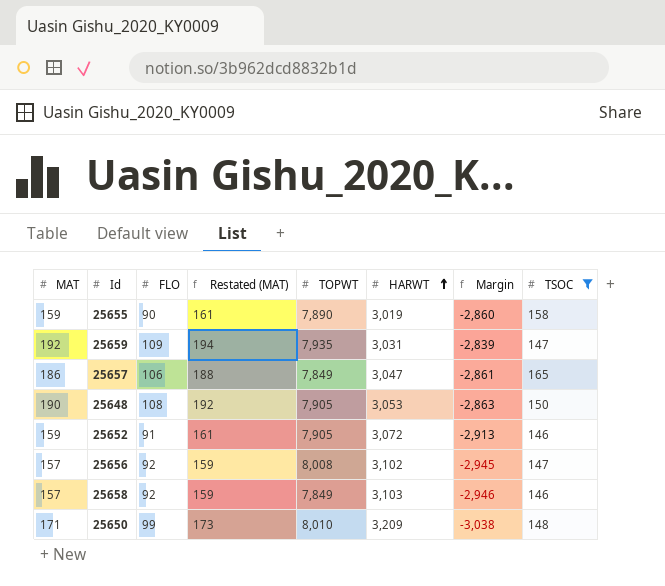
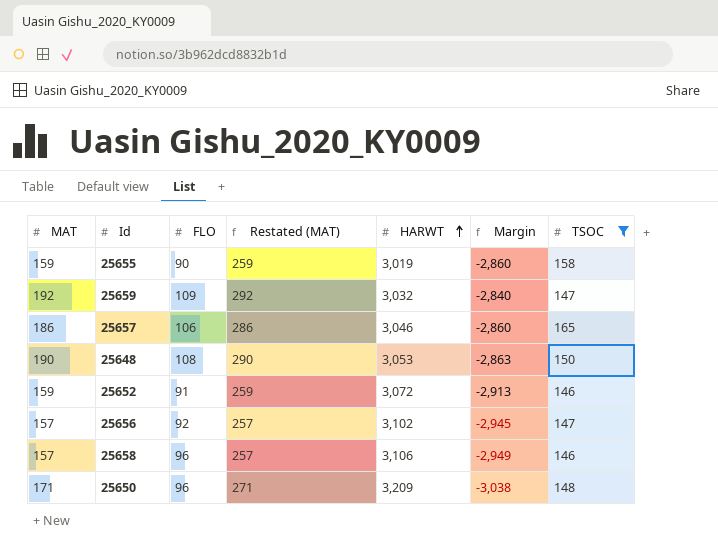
column TOPWT | position: 5 -> none
column Restated (MAT) | formula: [MAT] + 2 -> [MAT] + 100
25659 | HARWT: 3,031 -> 3,032
25659 | Margin: -2,839 -> -2,840
25657 | HARWT: 3,047 -> 3,046
25657 | Margin: -2,861 -> -2,860
25658 | FLO: 92 -> 96
25658 | HARWT: 3,103 -> 3,106
25658 | Margin: -2,946 -> -2,949
25650 | FLO: 99 -> 96

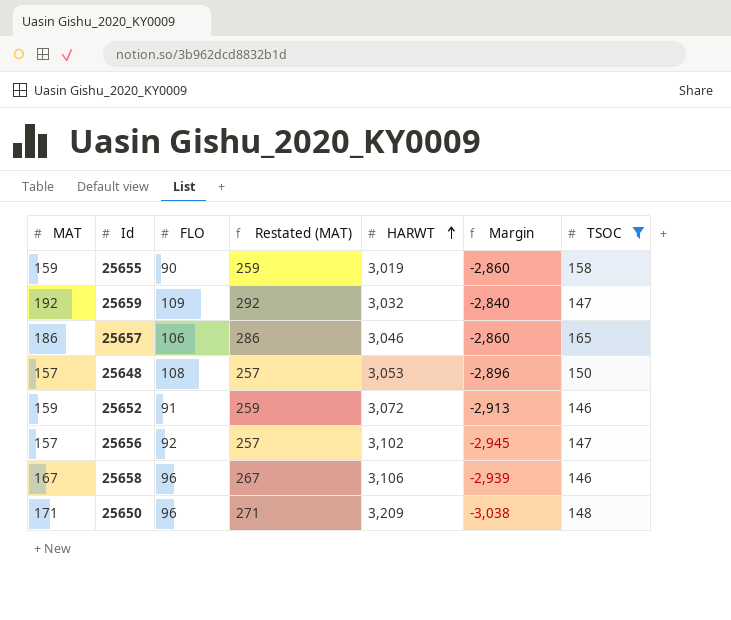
25648 | MAT: 190 -> 157
25648 | Restated (MAT): 290 -> 257
25648 | Margin: -2,863 -> -2,896
25658 | MAT: 157 -> 167
25658 | Restated (MAT): 257 -> 267
25658 | Margin: -2,949 -> -2,939

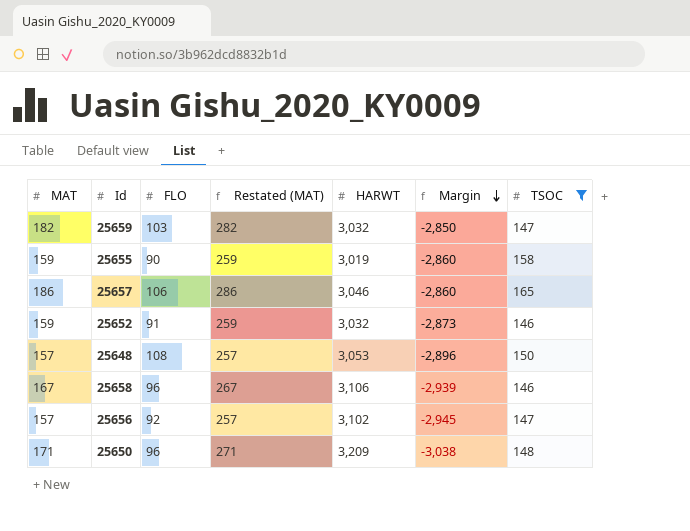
row order: HARWT ascending -> Margin descending
25659 | MAT: 192 -> 182
25659 | FLO: 109 -> 103
25659 | Restated (MAT): 292 -> 282
25659 | Margin: -2,840 -> -2,850
25652 | HARWT: 3,072 -> 3,032
25652 | Margin: -2,913 -> -2,873

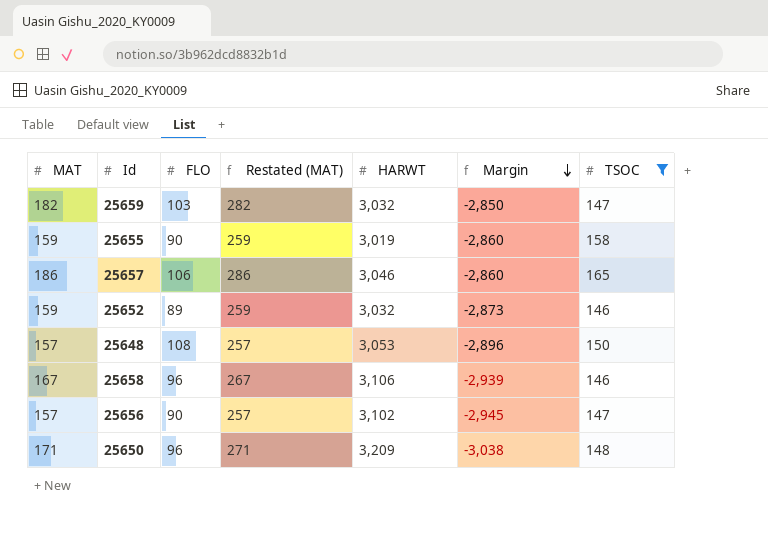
25652 | FLO: 91 -> 89
25656 | FLO: 92 -> 90

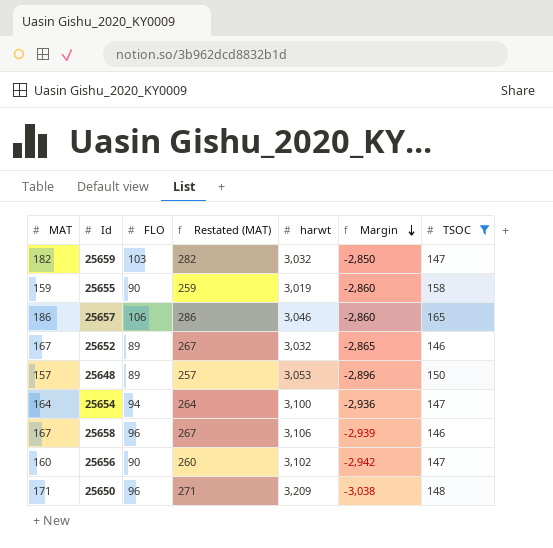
column name: HARWT -> harwt
25652 | MAT: 159 -> 167
25652 | Restated (MAT): 259 -> 267
25652 | Margin: -2,873 -> -2,865
25648 | FLO: 108 -> 89
row 25654: none -> 164 | 94 | 264 | 3,100 | -2,936 | 147
25656 | MAT: 157 -> 160
25656 | Restated (MAT): 257 -> 260
25656 | Margin: -2,945 -> -2,942

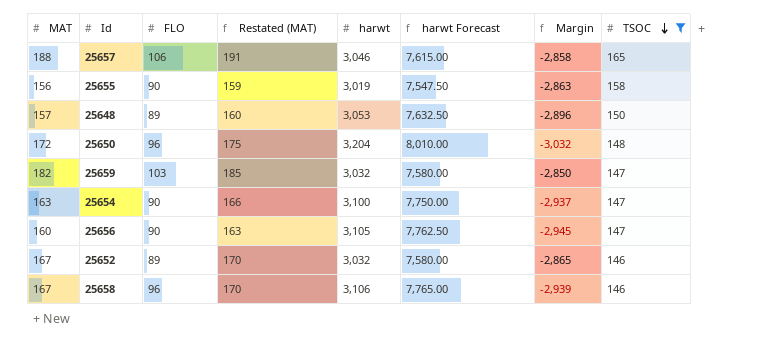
row order: Margin descending -> TSOC descending
column Restated (MAT) | formula: [MAT] + 100 -> [MAT] + 3
column harwt Forecast | formula: none -> [harwt] * 2.5
25657 | MAT: 186 -> 188
25657 | Margin: -2,860 -> -2,858
25655 | MAT: 159 -> 156
25655 | Margin: -2,860 -> -2,863
25650 | MAT: 171 -> 172
25650 | harwt: 3,209 -> 3,204
25650 | Margin: -3,038 -> -3,032
25654 | MAT: 164 -> 163
25654 | FLO: 94 -> 90
25654 | Margin: -2,936 -> -2,937
25656 | harwt: 3,102 -> 3,105
25656 | Margin: -2,942 -> -2,945

